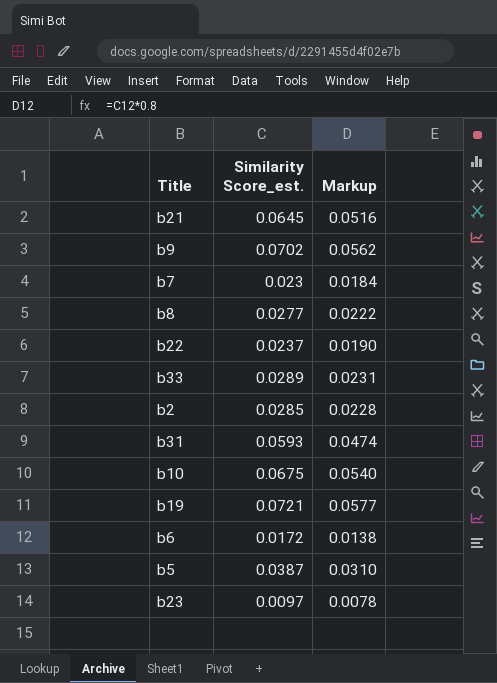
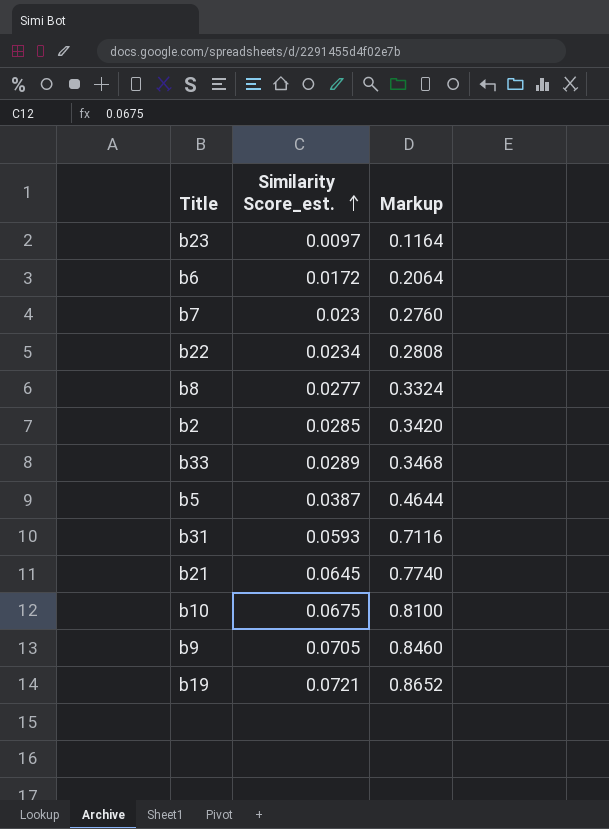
row order: none -> Similarity Score_est. ascending
column Markup | formula: [Similarity Score_est.] * 0.8 -> [Similarity Score_est.] * 12
b22 | Similarity Score_est.: 0.0237 -> 0.0234
b9 | Similarity Score_est.: 0.0702 -> 0.0705

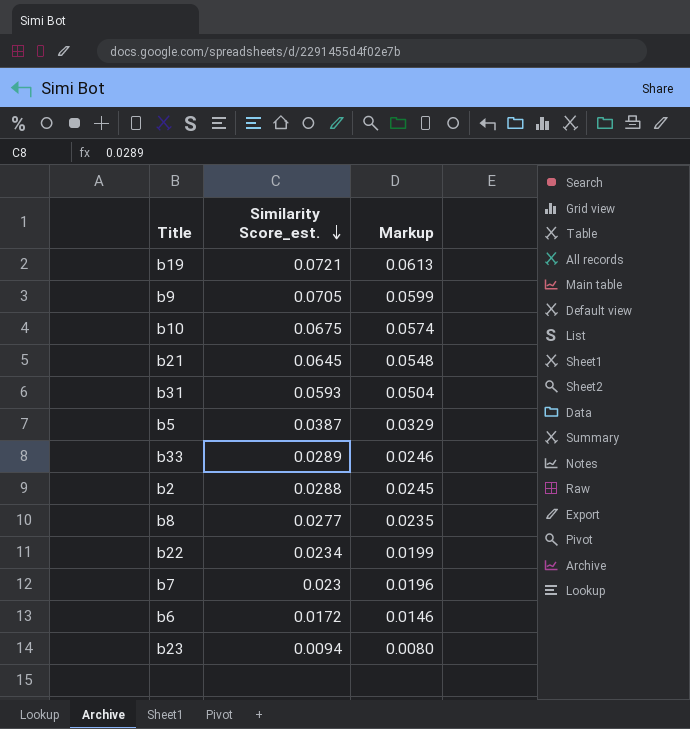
row order: Similarity Score_est. ascending -> Similarity Score_est. descending
column Markup | formula: [Similarity Score_est.] * 12 -> [Similarity Score_est.] * 0.85
b2 | Similarity Score_est.: 0.0285 -> 0.0288
b23 | Similarity Score_est.: 0.0097 -> 0.0094

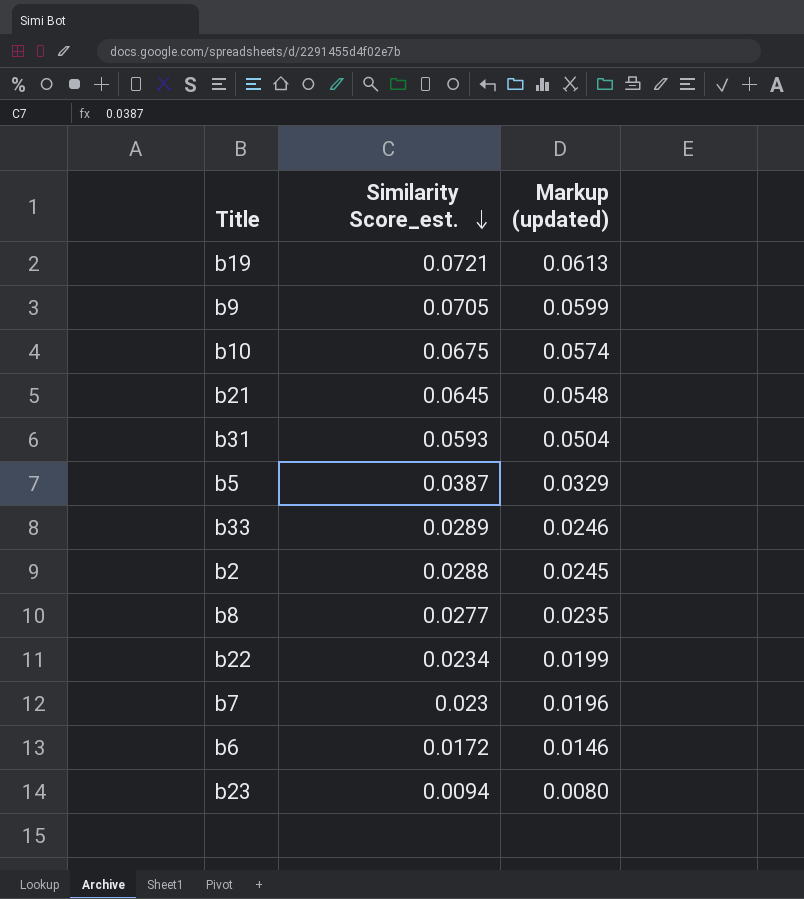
column name: Markup -> Markup (updated)

